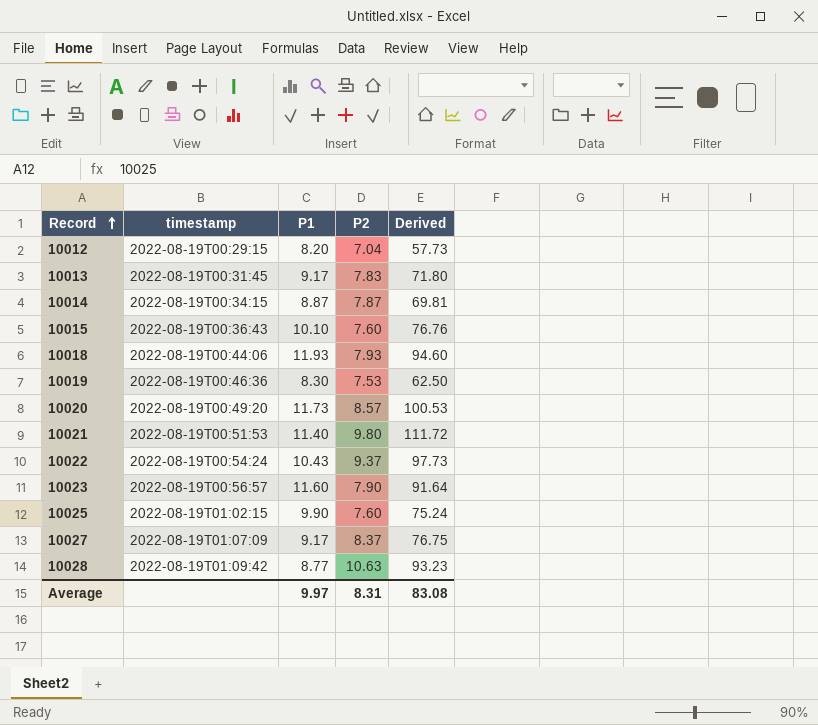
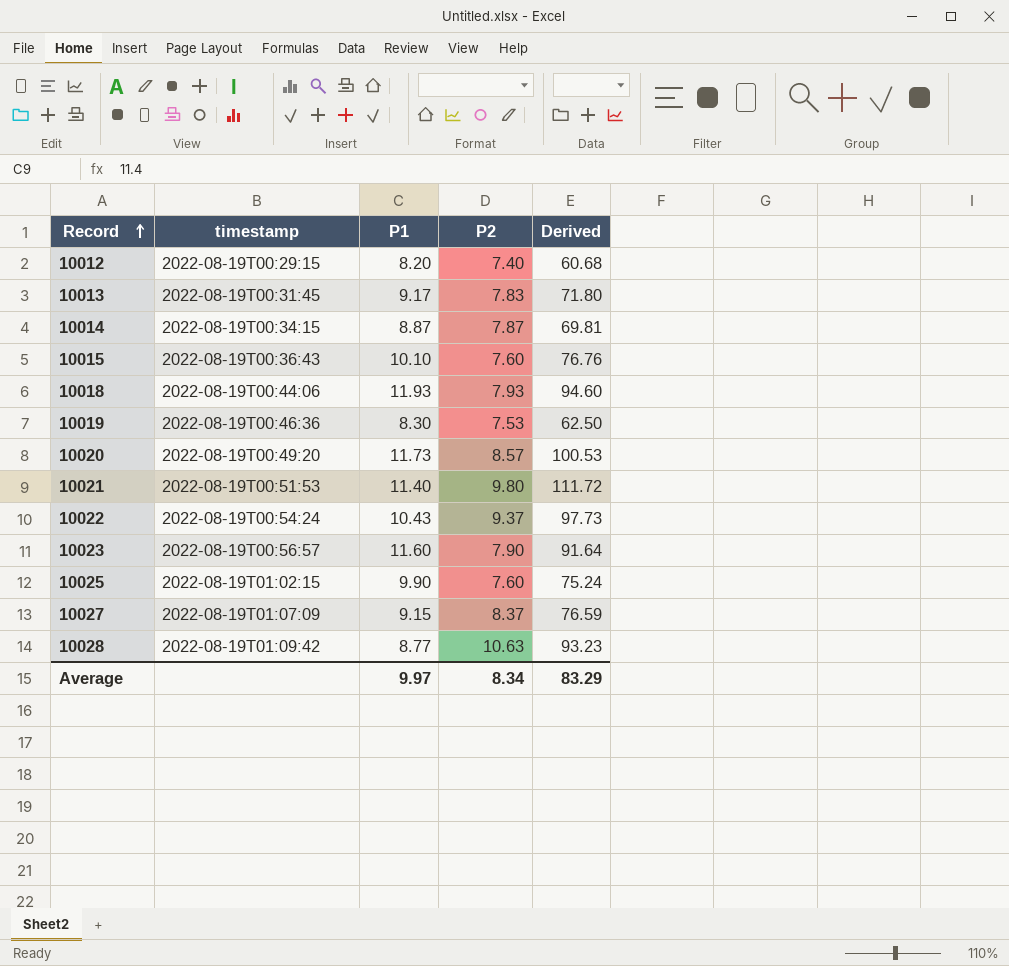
10012 | P2: 7.04 -> 7.40
10012 | Derived: 57.73 -> 60.68
10027 | P1: 9.17 -> 9.15
10027 | Derived: 76.75 -> 76.59
Average | P2: 8.31 -> 8.34
Average | Derived: 83.08 -> 83.29

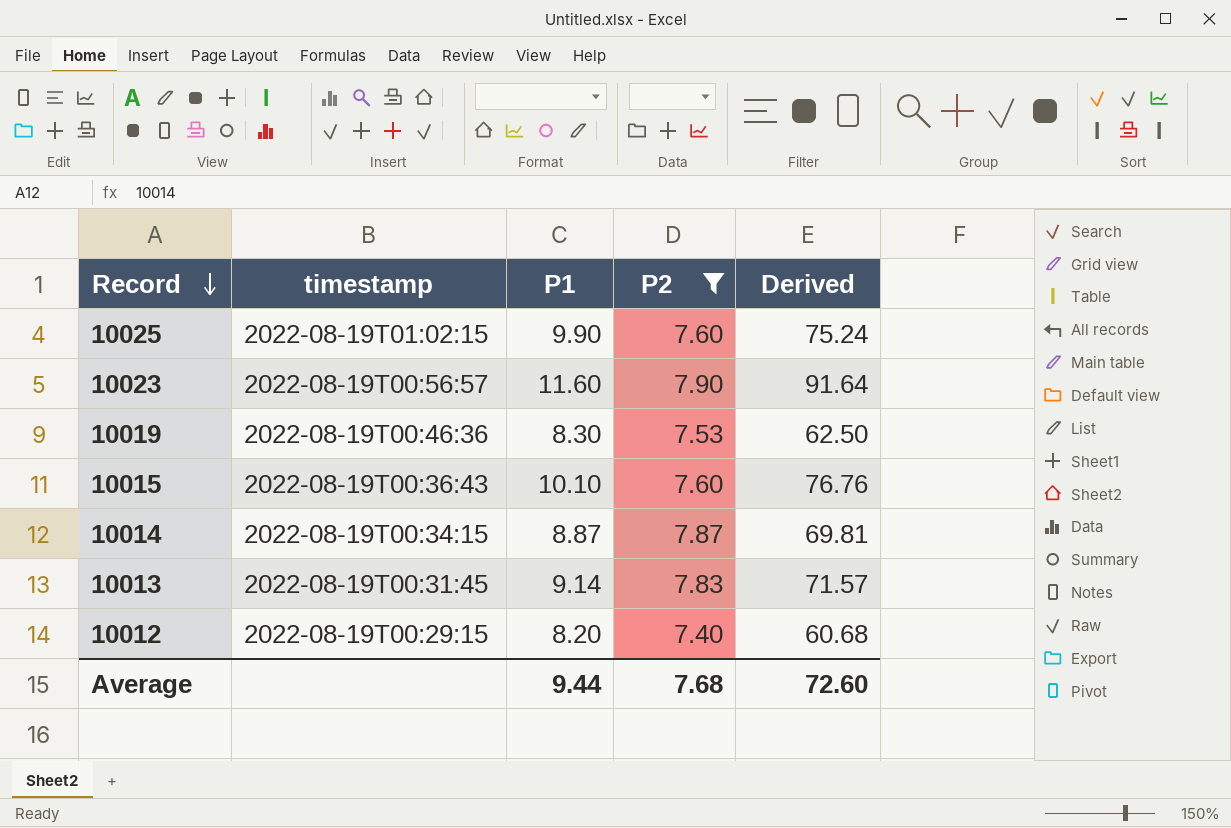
filter: none -> P2 <= 7.90
row order: Record ascending -> Record descending
10013 | P1: 9.17 -> 9.14
10013 | Derived: 71.80 -> 71.57
Average | P1: 9.97 -> 9.44
Average | P2: 8.34 -> 7.68
Average | Derived: 83.29 -> 72.60

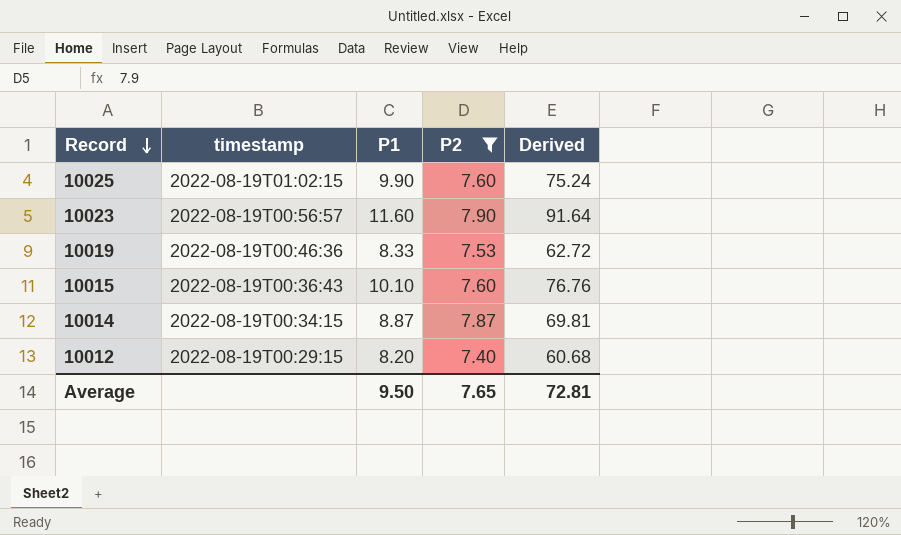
row 10013: 2022-08-19T00:31:45 | 9.14 | 7.83 | 71.57 -> none
10019 | P1: 8.30 -> 8.33
10019 | Derived: 62.50 -> 62.72
Average | P1: 9.44 -> 9.50
Average | P2: 7.68 -> 7.65
Average | Derived: 72.60 -> 72.81

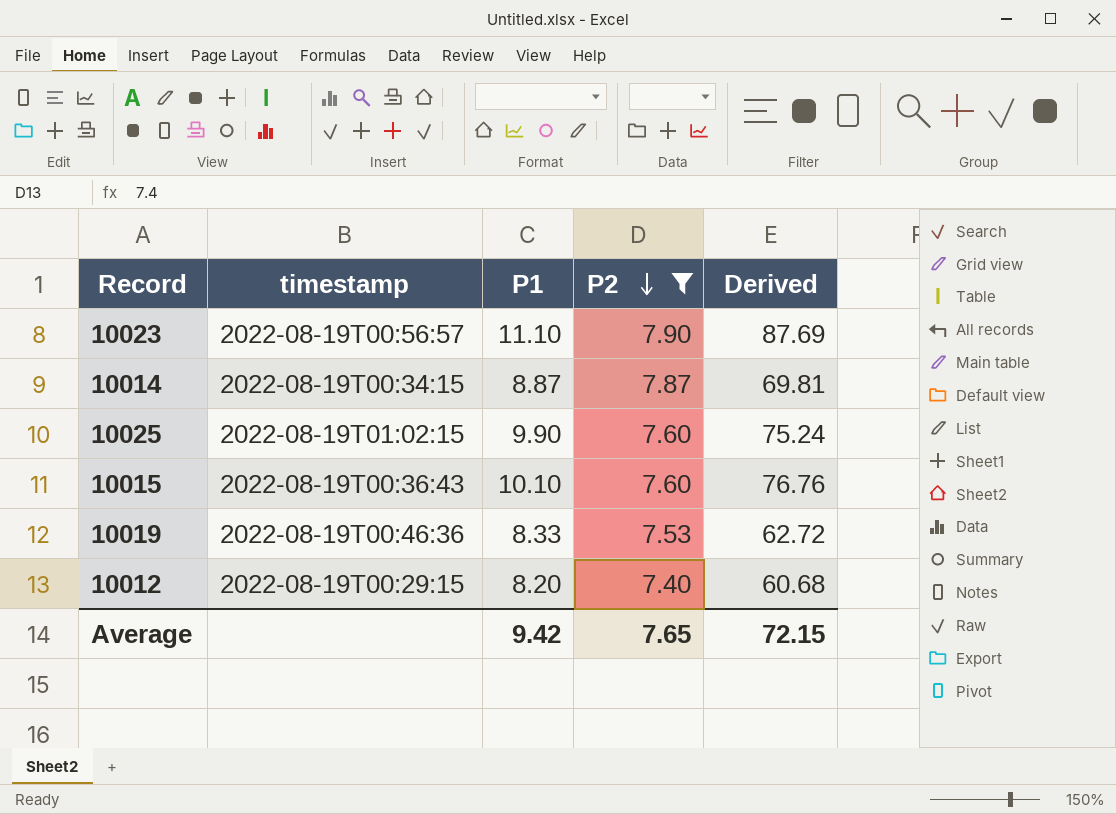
row order: Record descending -> P2 descending
10023 | P1: 11.60 -> 11.10
10023 | Derived: 91.64 -> 87.69
Average | P1: 9.50 -> 9.42
Average | Derived: 72.81 -> 72.15

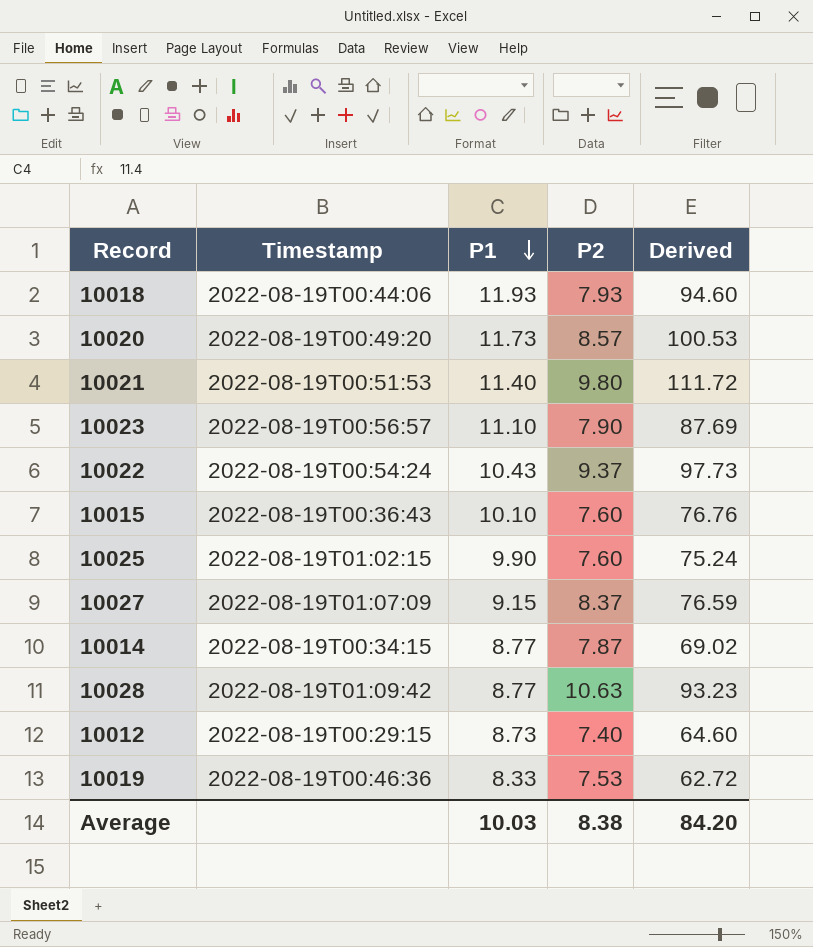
filter: P2 <= 7.90 -> none
row order: P2 descending -> P1 descending
column name: timestamp -> Timestamp
10014 | P1: 8.87 -> 8.77
10014 | Derived: 69.81 -> 69.02
10012 | P1: 8.20 -> 8.73
10012 | Derived: 60.68 -> 64.60
Average | P1: 9.42 -> 10.03
Average | P2: 7.65 -> 8.38
Average | Derived: 72.15 -> 84.20

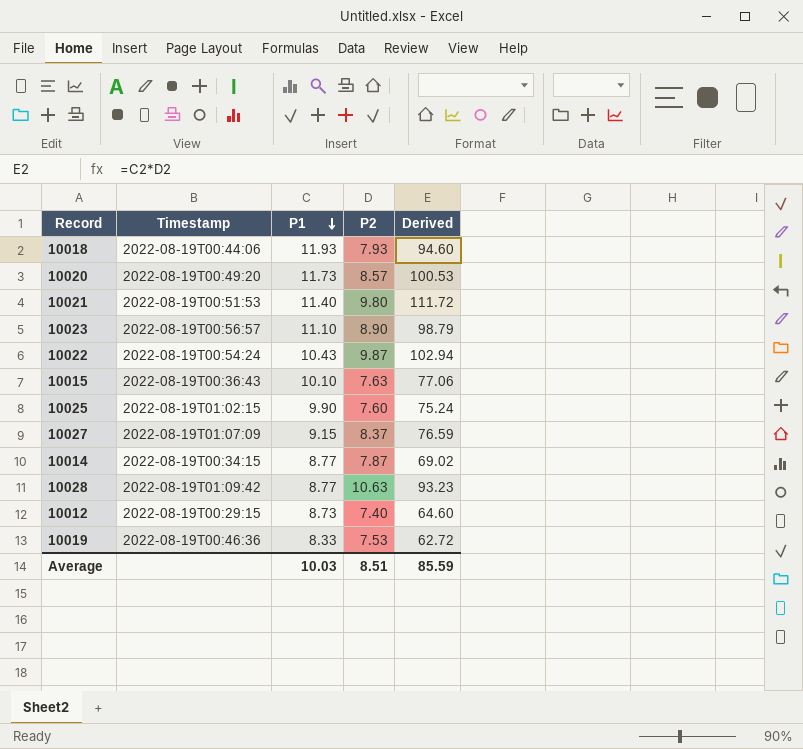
10023 | P2: 7.90 -> 8.90
10023 | Derived: 87.69 -> 98.79
10022 | P2: 9.37 -> 9.87
10022 | Derived: 97.73 -> 102.94
10015 | P2: 7.60 -> 7.63
10015 | Derived: 76.76 -> 77.06
Average | P2: 8.38 -> 8.51
Average | Derived: 84.20 -> 85.59

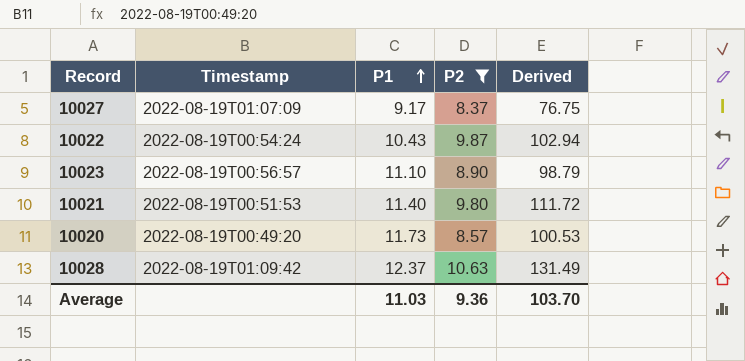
filter: none -> P2 >= 8.37
row order: P1 descending -> P1 ascending
10027 | P1: 9.15 -> 9.17
10027 | Derived: 76.59 -> 76.75
10028 | P1: 8.77 -> 12.37
10028 | Derived: 93.23 -> 131.49
Average | P1: 10.03 -> 11.03
Average | P2: 8.51 -> 9.36
Average | Derived: 85.59 -> 103.70

